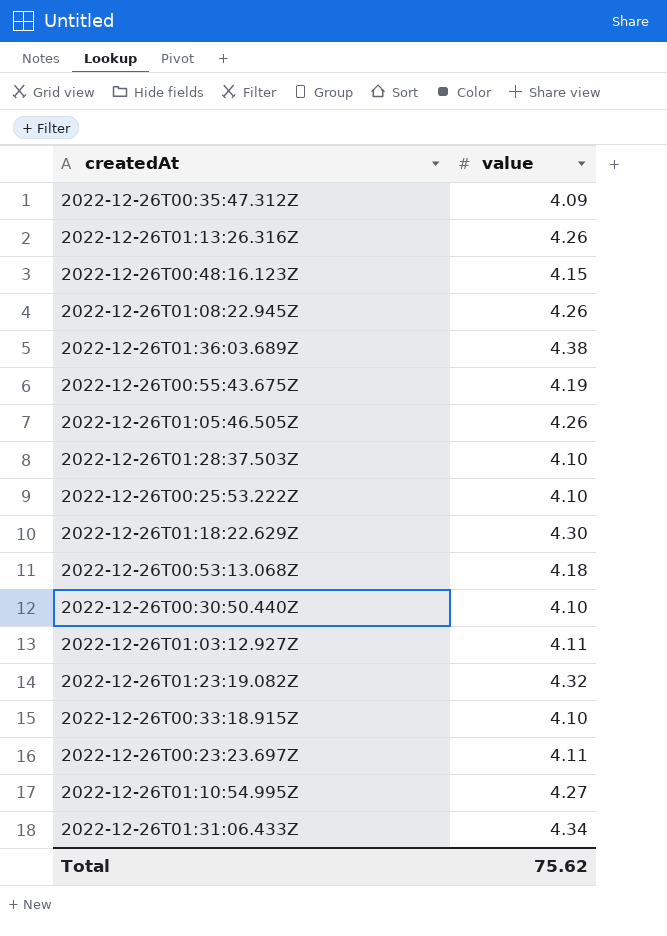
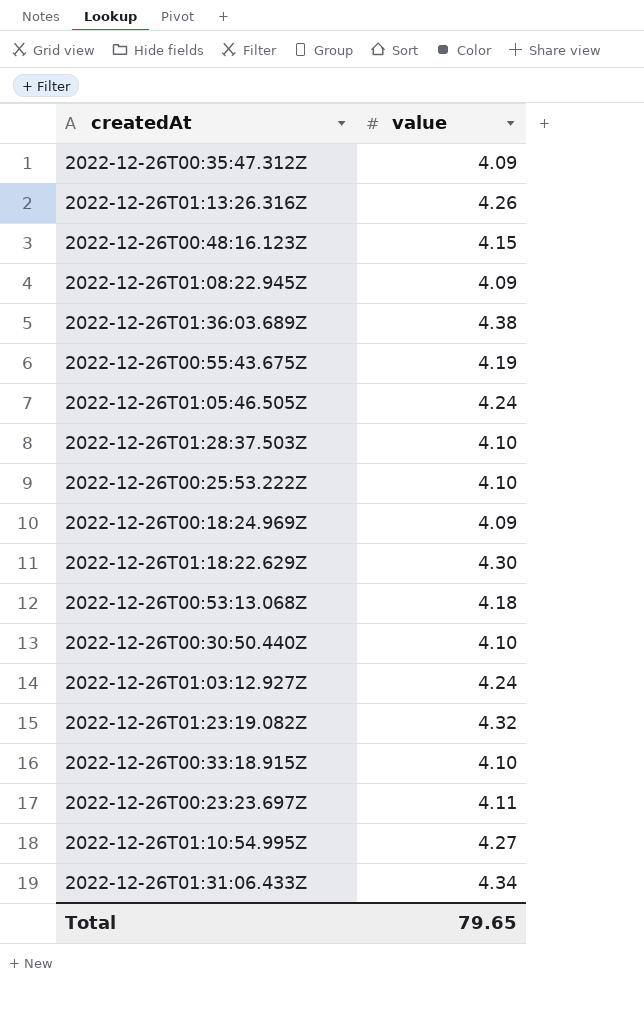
2022-12-26T01:08:22.945Z | value: 4.26 -> 4.09
2022-12-26T01:05:46.505Z | value: 4.26 -> 4.24
row 2022-12-26T00:18:24.969Z: none -> 4.09
2022-12-26T01:03:12.927Z | value: 4.11 -> 4.24
Total | value: 75.62 -> 79.65

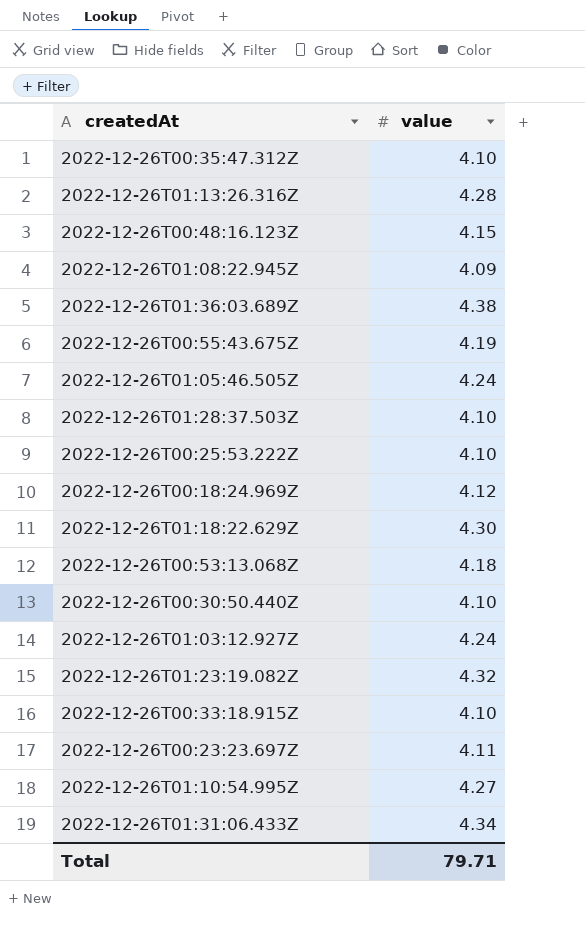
2022-12-26T00:35:47.312Z | value: 4.09 -> 4.10
2022-12-26T01:13:26.316Z | value: 4.26 -> 4.28
2022-12-26T00:18:24.969Z | value: 4.09 -> 4.12
Total | value: 79.65 -> 79.71

